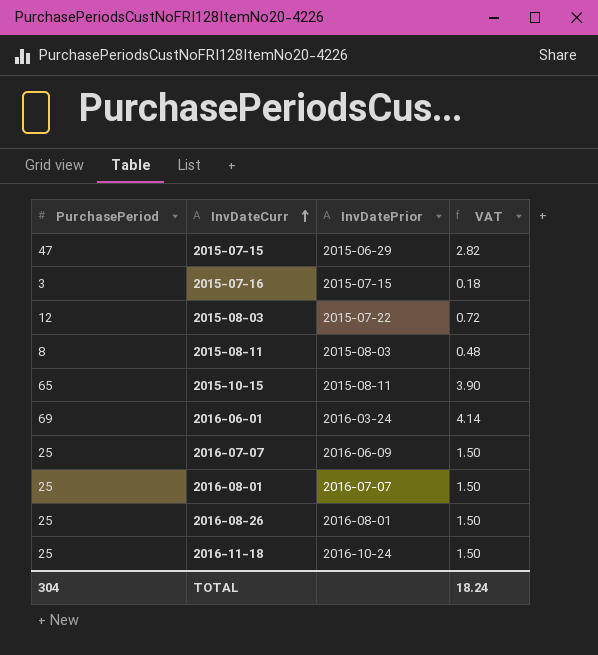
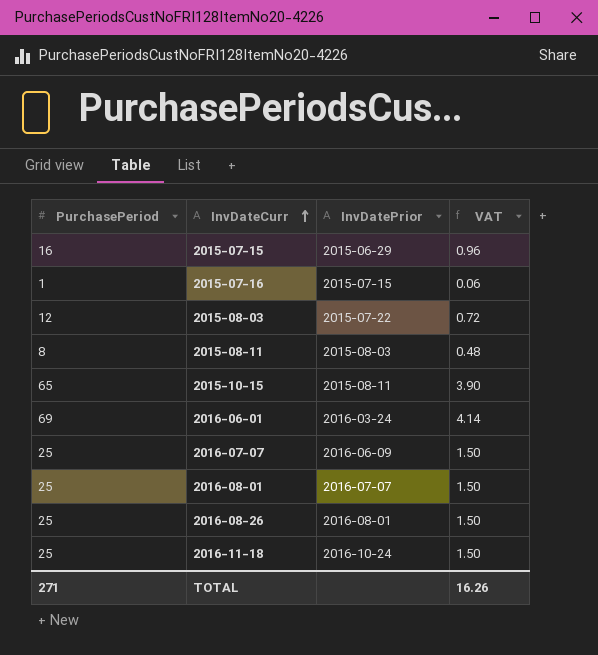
2015-07-15 | PurchasePeriod: 47 -> 16
2015-07-15 | VAT: 2.82 -> 0.96
2015-07-16 | PurchasePeriod: 3 -> 1
2015-07-16 | VAT: 0.18 -> 0.06
TOTAL | PurchasePeriod: 304 -> 271
TOTAL | VAT: 18.24 -> 16.26

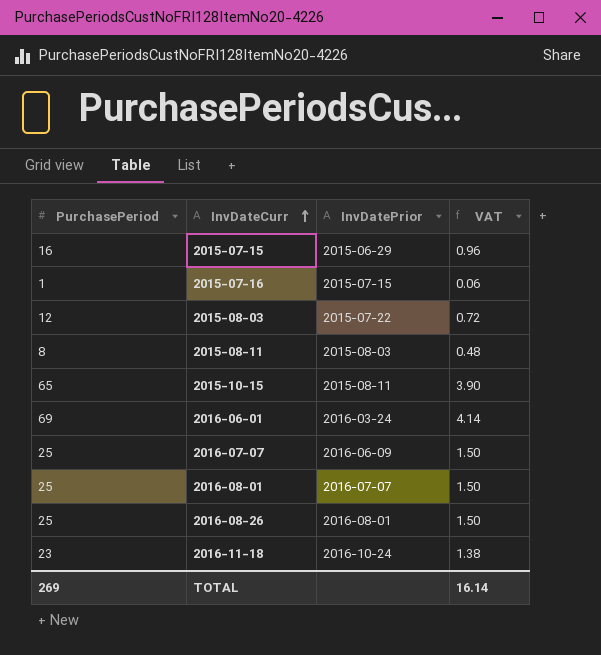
2016-11-18 | PurchasePeriod: 25 -> 23
2016-11-18 | VAT: 1.50 -> 1.38
TOTAL | PurchasePeriod: 271 -> 269
TOTAL | VAT: 16.26 -> 16.14

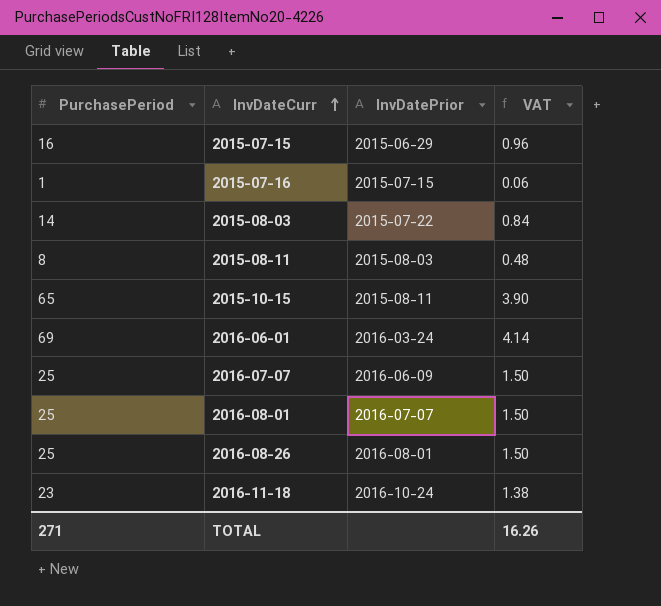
2015-08-03 | PurchasePeriod: 12 -> 14
2015-08-03 | VAT: 0.72 -> 0.84
TOTAL | PurchasePeriod: 269 -> 271
TOTAL | VAT: 16.14 -> 16.26

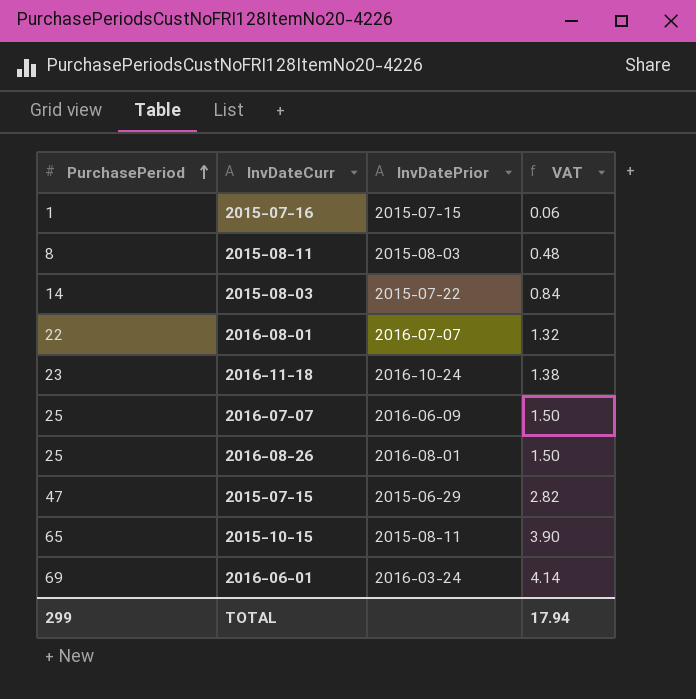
row order: InvDateCurr ascending -> PurchasePeriod ascending
2016-08-01 | PurchasePeriod: 25 -> 22
2016-08-01 | VAT: 1.50 -> 1.32
2015-07-15 | PurchasePeriod: 16 -> 47
2015-07-15 | VAT: 0.96 -> 2.82
TOTAL | PurchasePeriod: 271 -> 299
TOTAL | VAT: 16.26 -> 17.94

